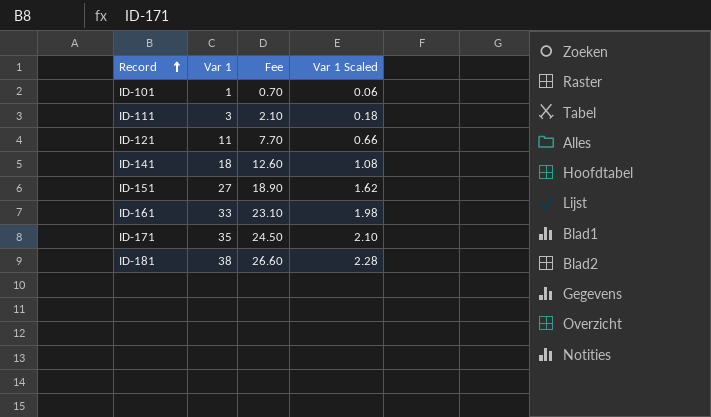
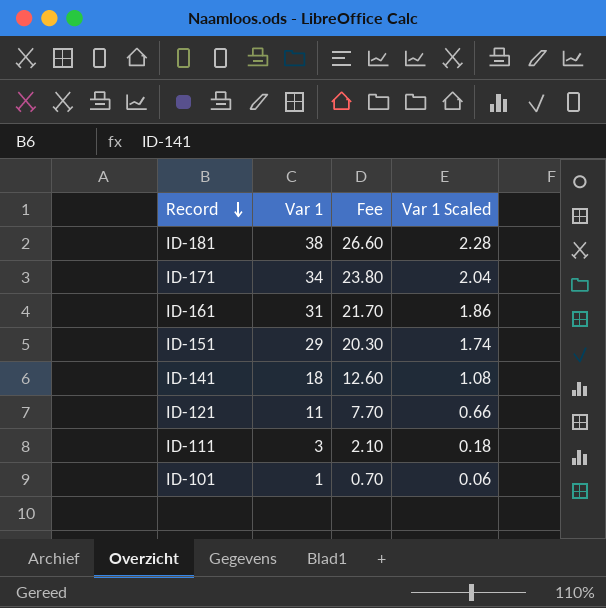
row order: Record ascending -> Record descending
ID-171 | Var 1: 35 -> 34
ID-171 | Fee: 24.50 -> 23.80
ID-171 | Var 1 Scaled: 2.10 -> 2.04
ID-161 | Var 1: 33 -> 31
ID-161 | Fee: 23.10 -> 21.70
ID-161 | Var 1 Scaled: 1.98 -> 1.86
ID-151 | Var 1: 27 -> 29
ID-151 | Fee: 18.90 -> 20.30
ID-151 | Var 1 Scaled: 1.62 -> 1.74

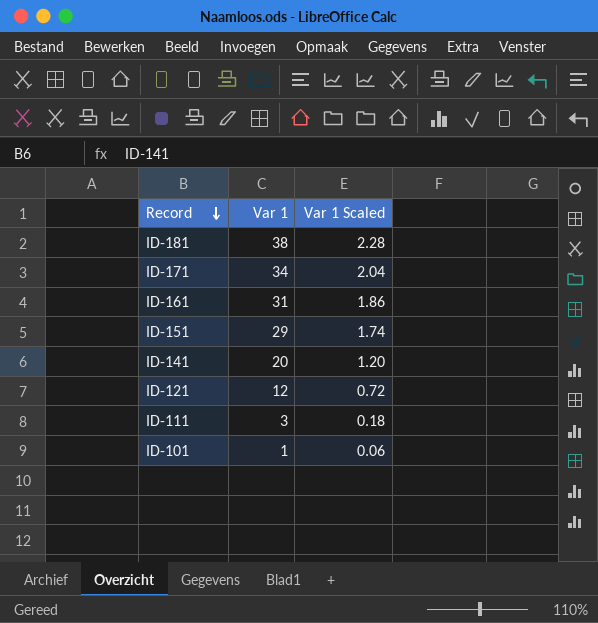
column Fee | formula: [Var 1] * 0.7 -> none
ID-141 | Var 1: 18 -> 20
ID-141 | Var 1 Scaled: 1.08 -> 1.20
ID-121 | Var 1: 11 -> 12
ID-121 | Var 1 Scaled: 0.66 -> 0.72

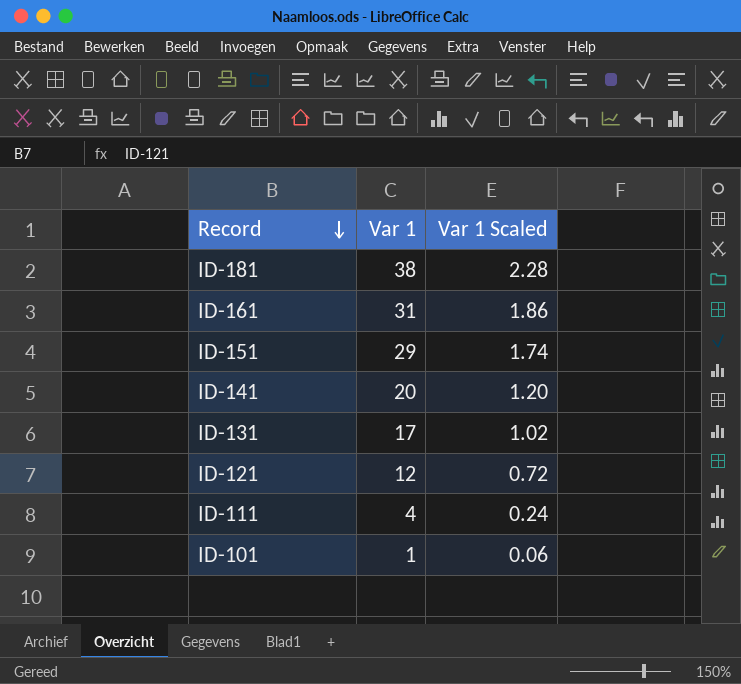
row ID-171: 34 | 2.04 -> none
row ID-131: none -> 17 | 1.02
ID-111 | Var 1: 3 -> 4
ID-111 | Var 1 Scaled: 0.18 -> 0.24

